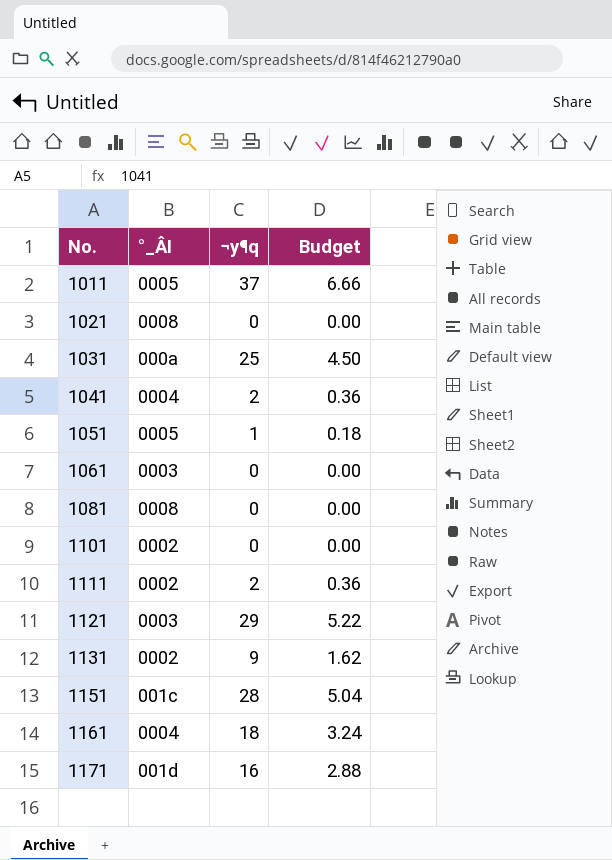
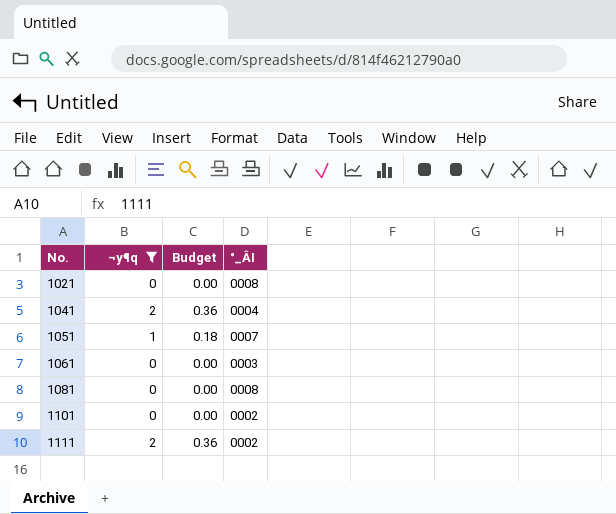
filter: none -> ¬y¶q <= 2
column °_ÂI | position: 2 -> 4
1051 | °_ÂI: 0005 -> 0007

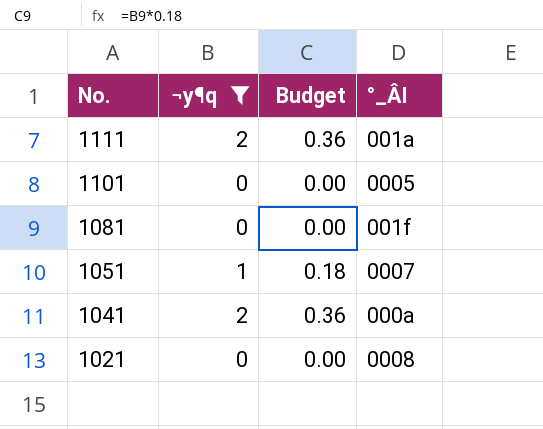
row order: No. ascending -> No. descending
row 1061: 0 | 0.00 | 0003 -> none
1111 | °_ÂI: 0002 -> 001a
1101 | °_ÂI: 0002 -> 0005
1081 | °_ÂI: 0008 -> 001f
1041 | °_ÂI: 0004 -> 000a

